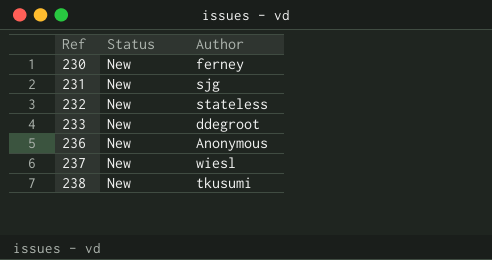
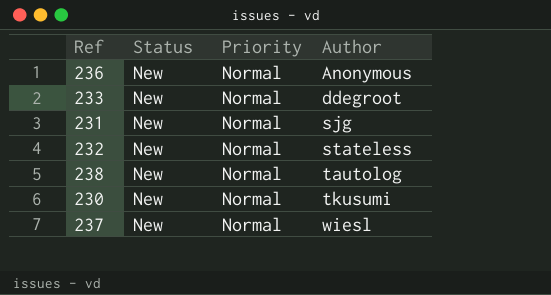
row order: Ref ascending -> Author ascending
column Priority | position: none -> 3
238 | Author: tkusumi -> tautolog
230 | Author: ferney -> tkusumi

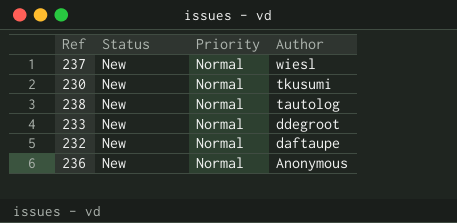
row order: Author ascending -> Author descending
row 231: New | Normal | sjg -> none
232 | Author: stateless -> daftaupe

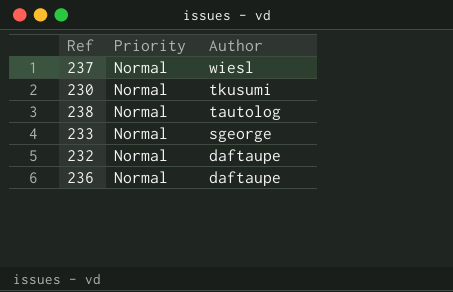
column Status | position: 2 -> none
233 | Author: ddegroot -> sgeorge
236 | Author: Anonymous -> daftaupe

